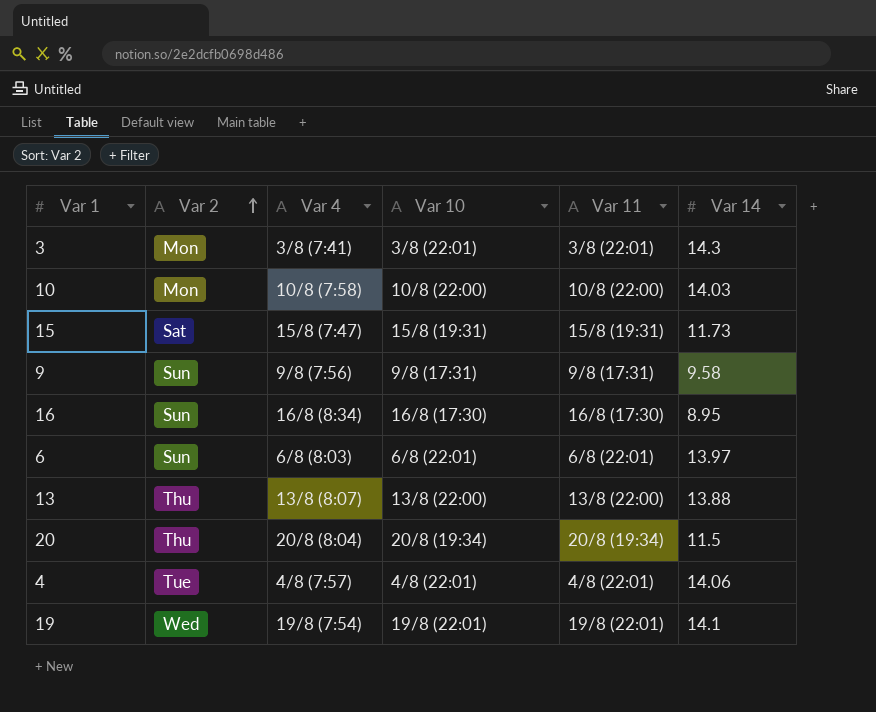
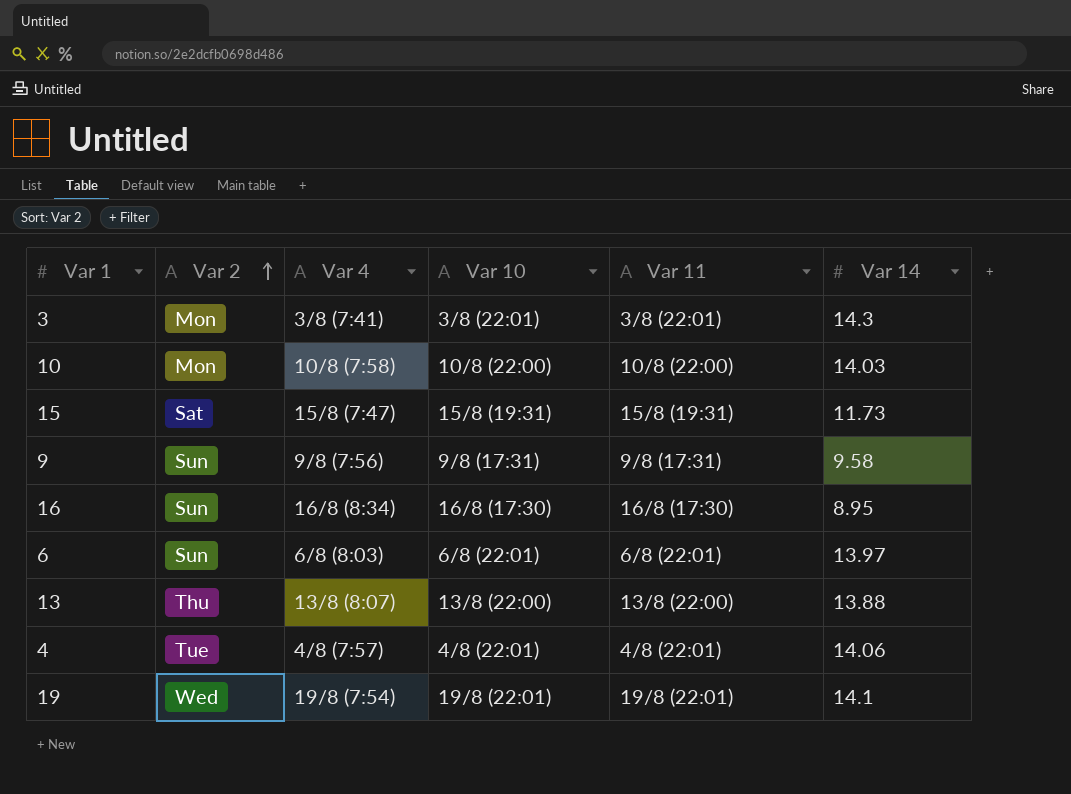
row 20: Thu | 20/8 (8:04) | 20/8 (19:34) | 20/8 (19:34) | 11.5 -> none

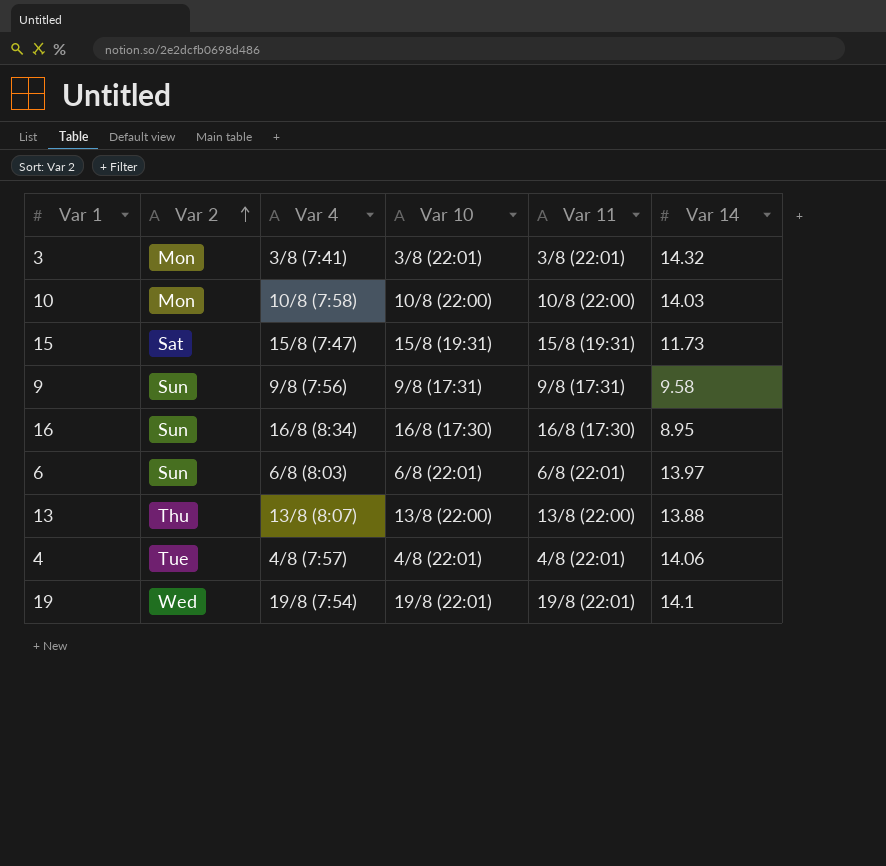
3 | Var 14: 14.3 -> 14.32

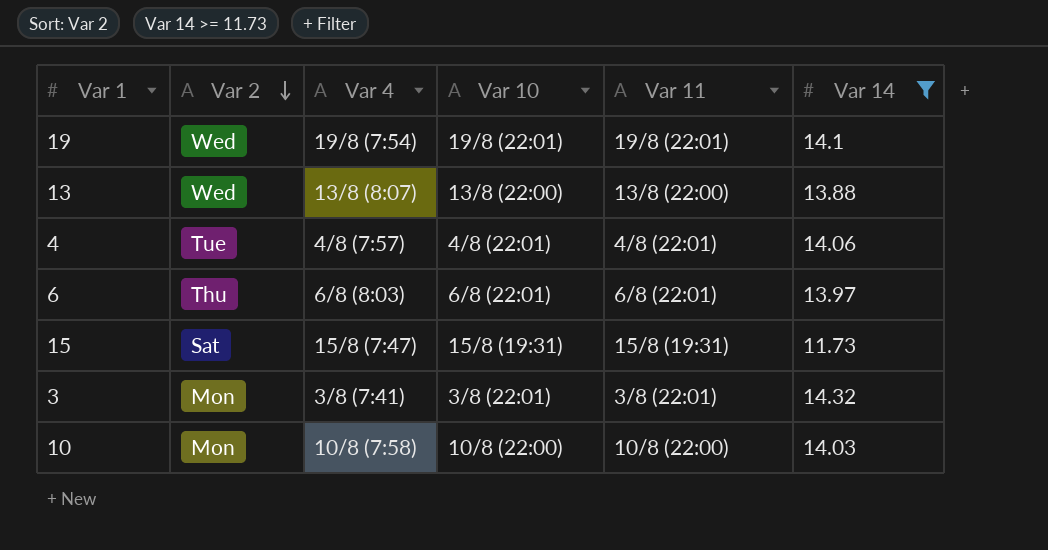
filter: none -> Var 14 >= 11.73
row order: Var 2 ascending -> Var 2 descending
13 | Var 2: Thu -> Wed
6 | Var 2: Sun -> Thu

